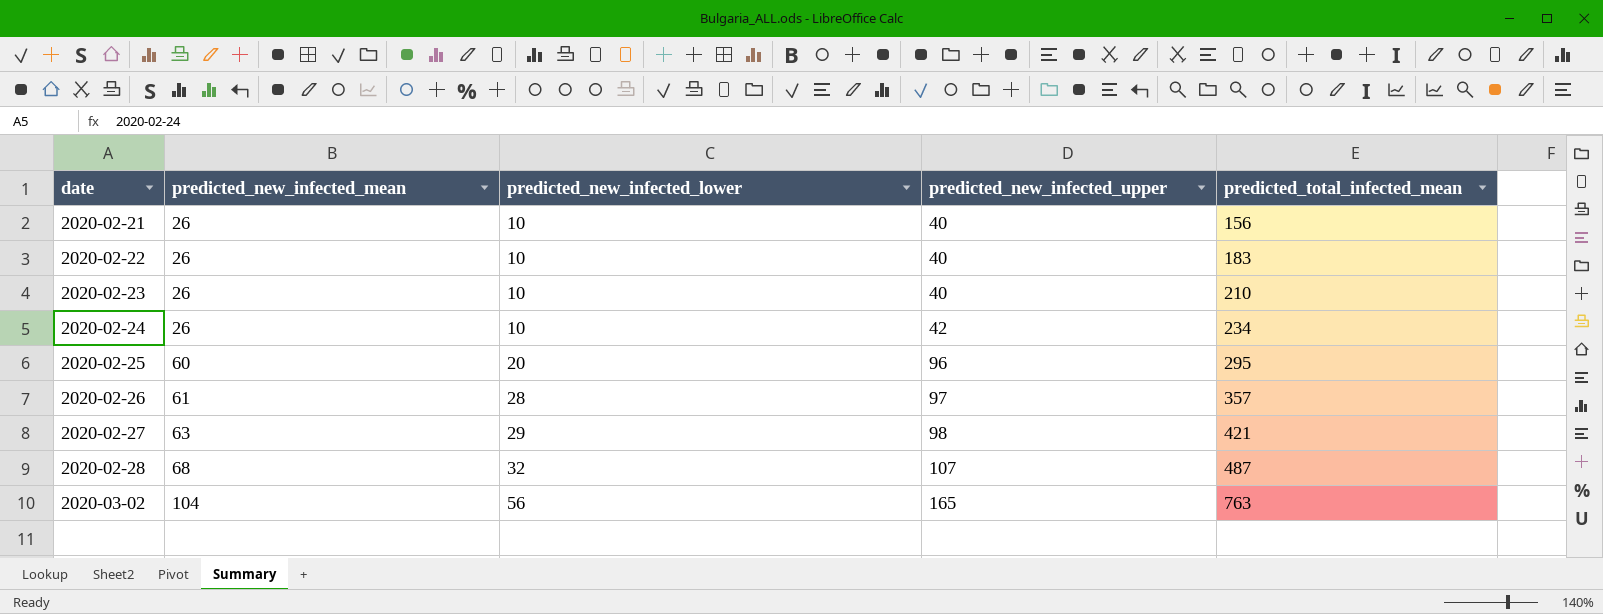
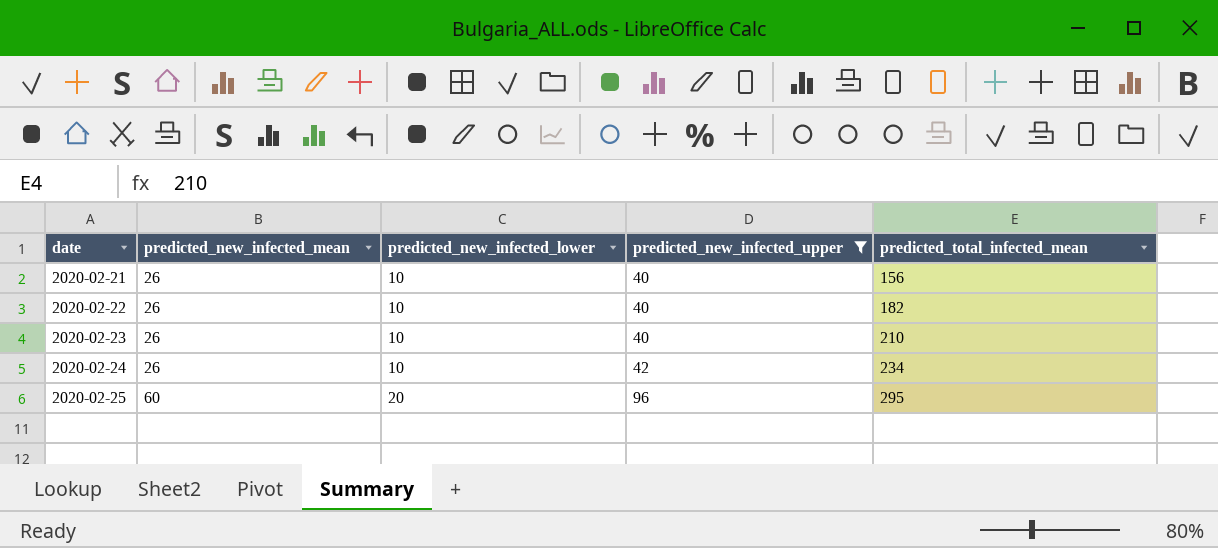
filter: none -> predicted_new_infected_upper <= 96
2020-02-22 | predicted_total_infected_mean: 183 -> 182

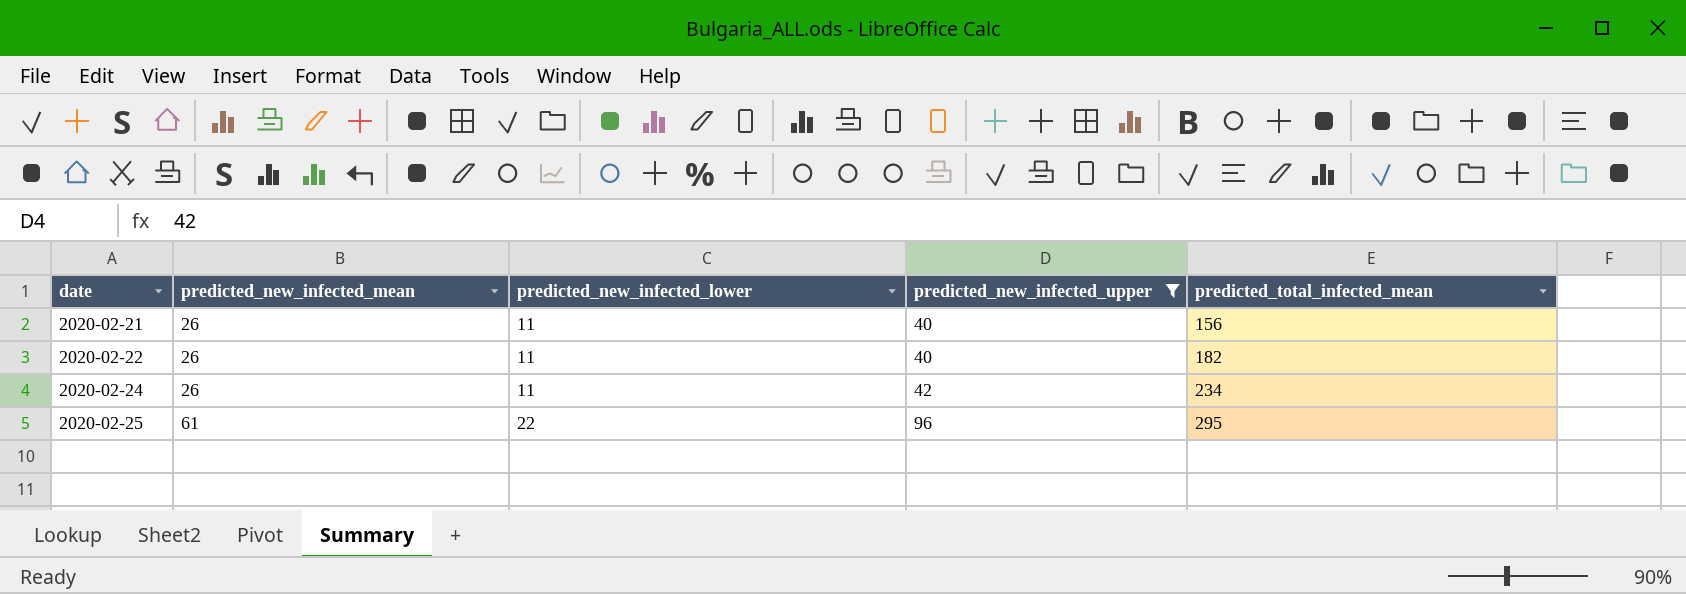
row 2020-02-23: 26 | 10 | 40 | 210 -> none
2020-02-21 | predicted_new_infected_lower: 10 -> 11
2020-02-22 | predicted_new_infected_lower: 10 -> 11
2020-02-24 | predicted_new_infected_lower: 10 -> 11
2020-02-25 | predicted_new_infected_mean: 60 -> 61
2020-02-25 | predicted_new_infected_lower: 20 -> 22

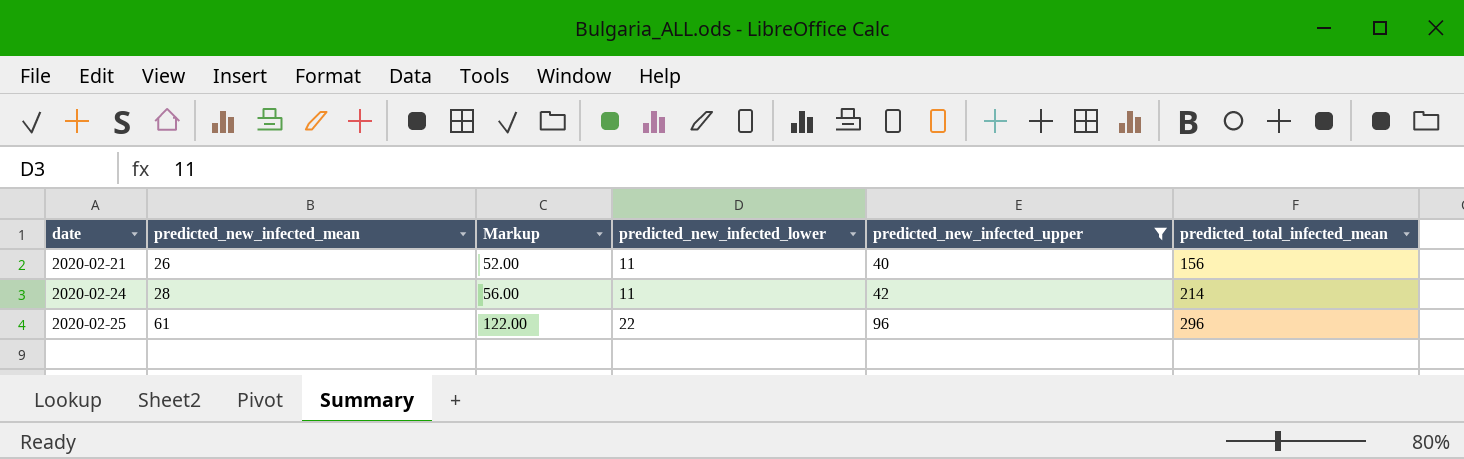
column Markup | formula: none -> [predicted_new_infected_mean] * 2
row 2020-02-22: 26 | 11 | 40 | 182 -> none
2020-02-24 | predicted_new_infected_mean: 26 -> 28
2020-02-24 | predicted_total_infected_mean: 234 -> 214
2020-02-25 | predicted_total_infected_mean: 295 -> 296

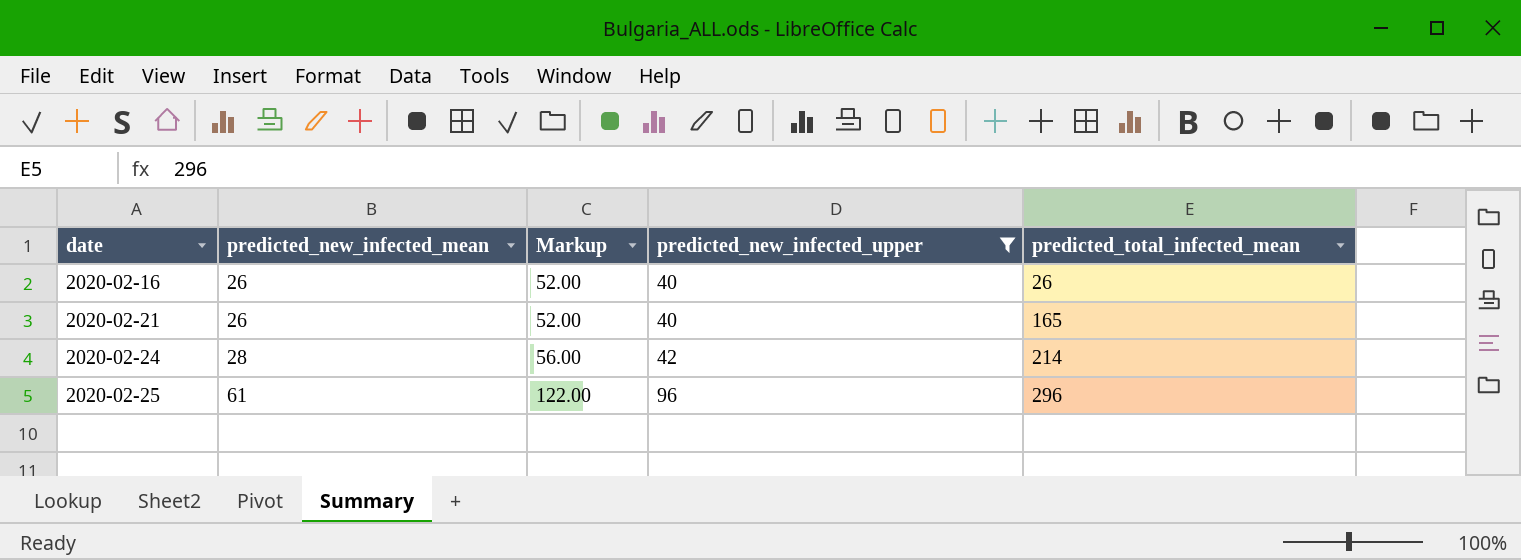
column predicted_new_infected_lower | position: 4 -> none
row 2020-02-16: none -> 26 | 52.00 | 40 | 26
2020-02-21 | predicted_total_infected_mean: 156 -> 165

